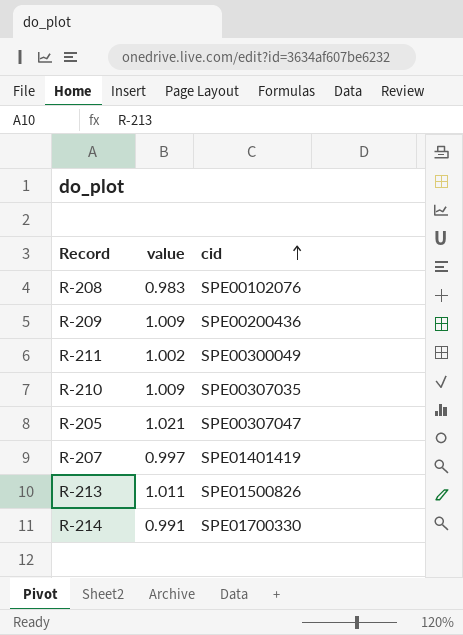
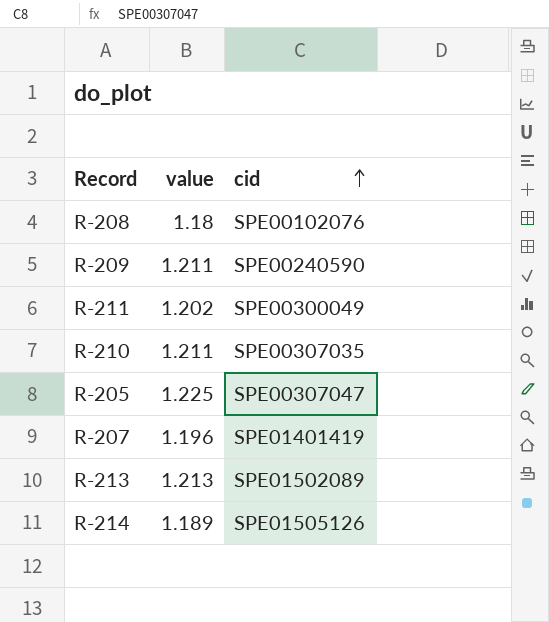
R-208 | value: 0.983 -> 1.18
R-209 | value: 1.009 -> 1.211
R-209 | cid: SPE00200436 -> SPE00240590
R-211 | value: 1.002 -> 1.202
R-210 | value: 1.009 -> 1.211
R-205 | value: 1.021 -> 1.225
R-207 | value: 0.997 -> 1.196
R-213 | value: 1.011 -> 1.213
R-213 | cid: SPE01500826 -> SPE01502089
R-214 | value: 0.991 -> 1.189
R-214 | cid: SPE01700330 -> SPE01505126

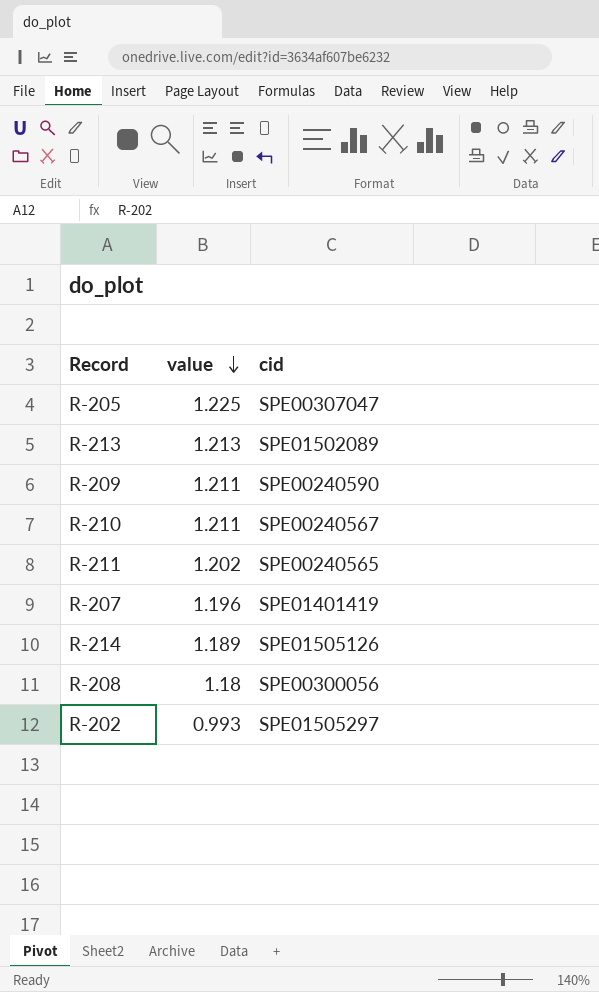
row order: cid ascending -> value descending
R-210 | cid: SPE00307035 -> SPE00240567
R-211 | cid: SPE00300049 -> SPE00240565
R-208 | cid: SPE00102076 -> SPE00300056
row R-202: none -> 0.993 | SPE01505297

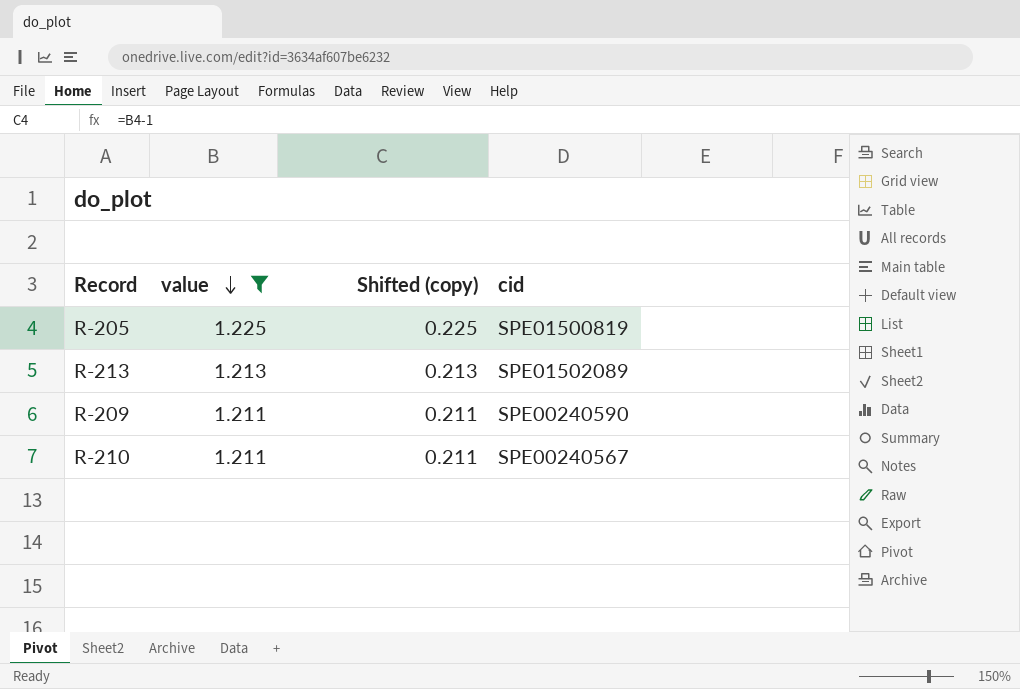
filter: none -> value >= 1.211
column Shifted (copy) | formula: none -> [value] - 1
R-205 | cid: SPE00307047 -> SPE01500819

